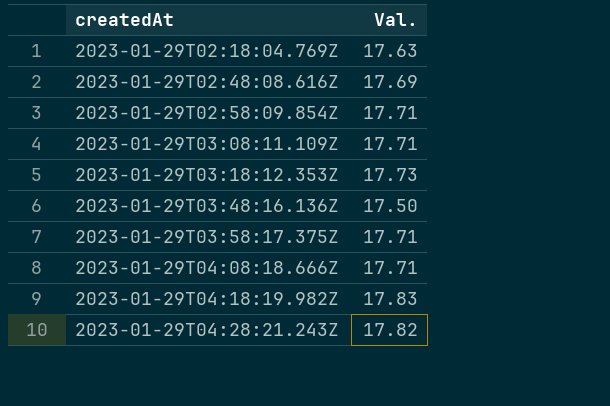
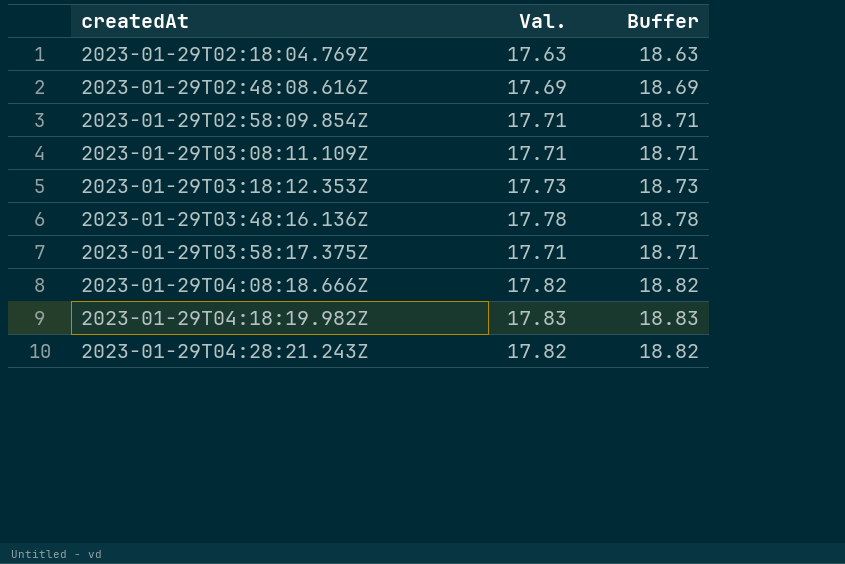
column Buffer | formula: none -> [Val.] + 1
2023-01-29T03:48:16.136Z | Val.: 17.50 -> 17.78
2023-01-29T04:08:18.666Z | Val.: 17.71 -> 17.82

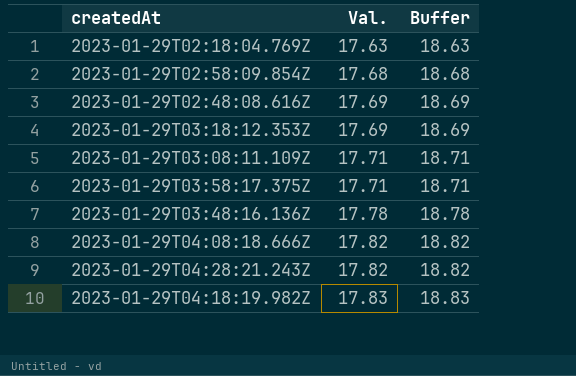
row order: createdAt ascending -> Val. ascending
2023-01-29T02:58:09.854Z | Val.: 17.71 -> 17.68
2023-01-29T02:58:09.854Z | Buffer: 18.71 -> 18.68
2023-01-29T03:18:12.353Z | Val.: 17.73 -> 17.69
2023-01-29T03:18:12.353Z | Buffer: 18.73 -> 18.69

